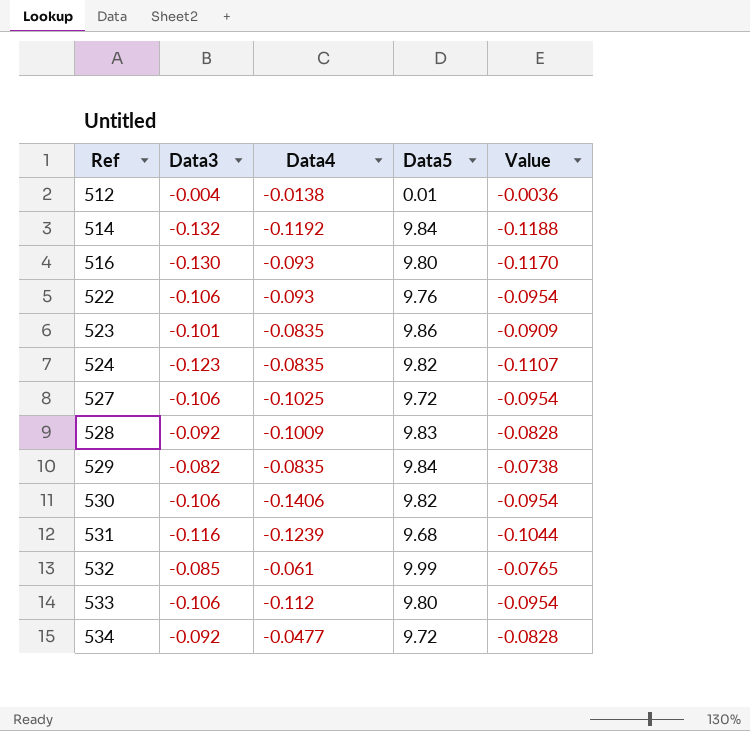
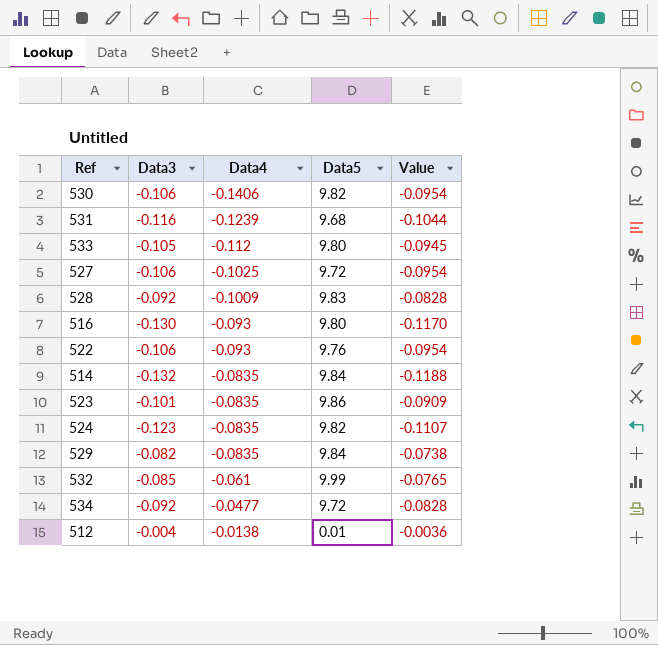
row order: Ref ascending -> Data4 ascending
533 | Data3: -0.106 -> -0.105
533 | Value: -0.0954 -> -0.0945
514 | Data4: -0.1192 -> -0.0835

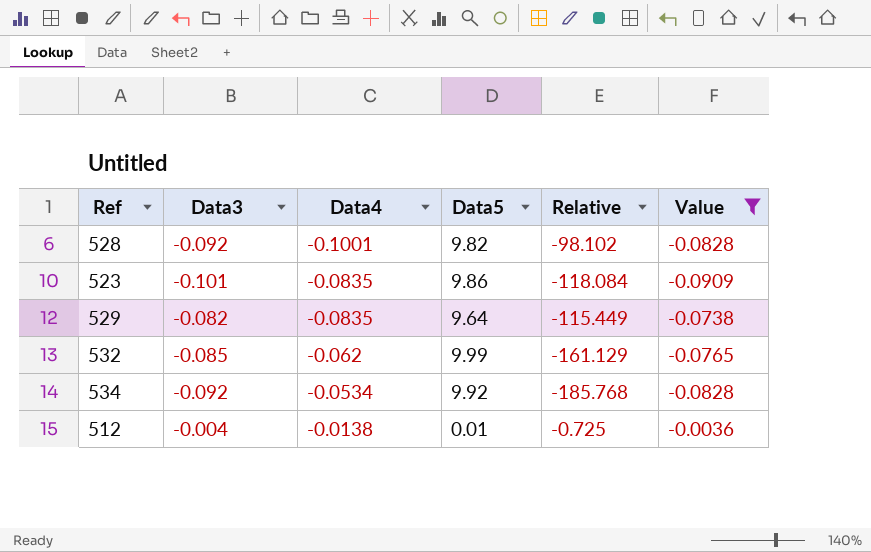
filter: none -> Value >= -0.0909
column Relative | formula: none -> [Data5] / [Data4]
528 | Data4: -0.1009 -> -0.1001
528 | Data5: 9.83 -> 9.82
529 | Data5: 9.84 -> 9.64
532 | Data4: -0.061 -> -0.062
534 | Data4: -0.0477 -> -0.0534
534 | Data5: 9.72 -> 9.92

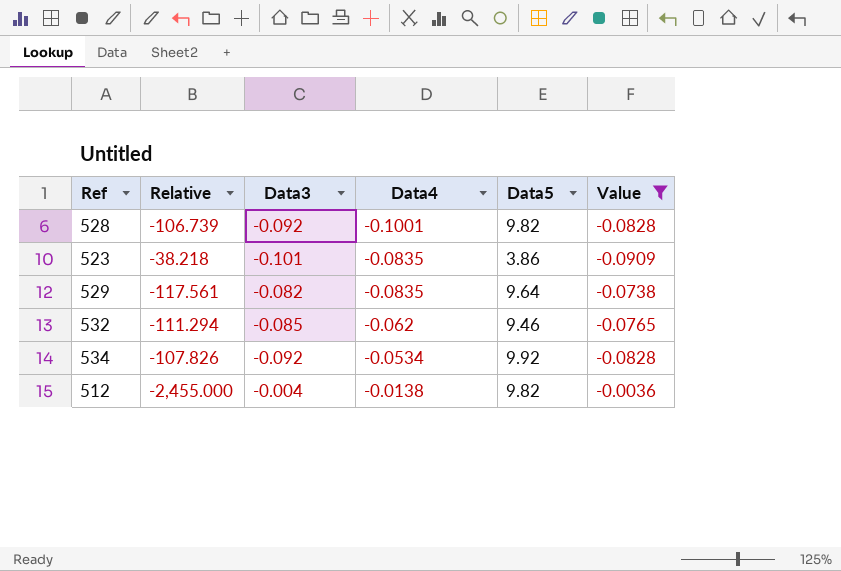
column Relative | formula: [Data5] / [Data4] -> [Data5] / [Data3]
column Relative | position: 5 -> 2
523 | Data5: 9.86 -> 3.86
532 | Data5: 9.99 -> 9.46
512 | Data5: 0.01 -> 9.82

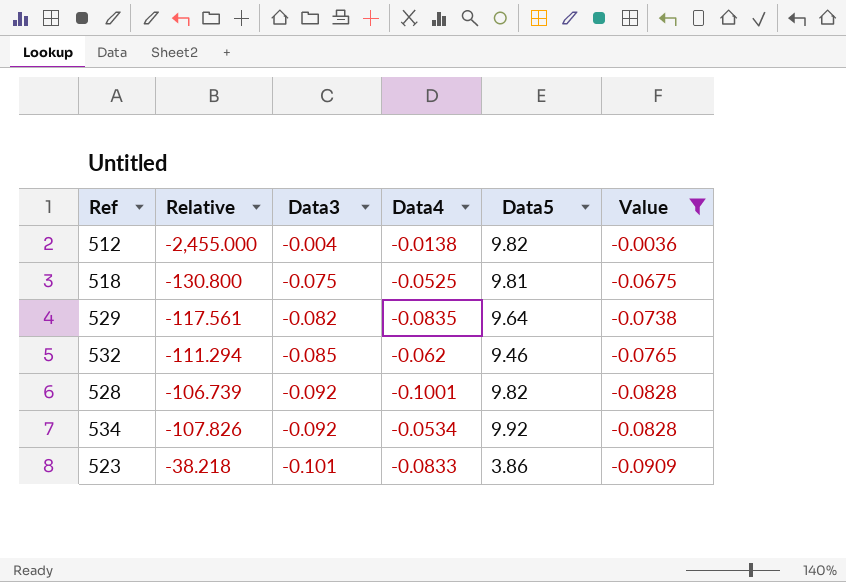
row order: Data4 ascending -> Data3 descending
row 518: none -> -130.800 | -0.075 | -0.0525 | 9.81 | -0.0675
523 | Data4: -0.0835 -> -0.0833

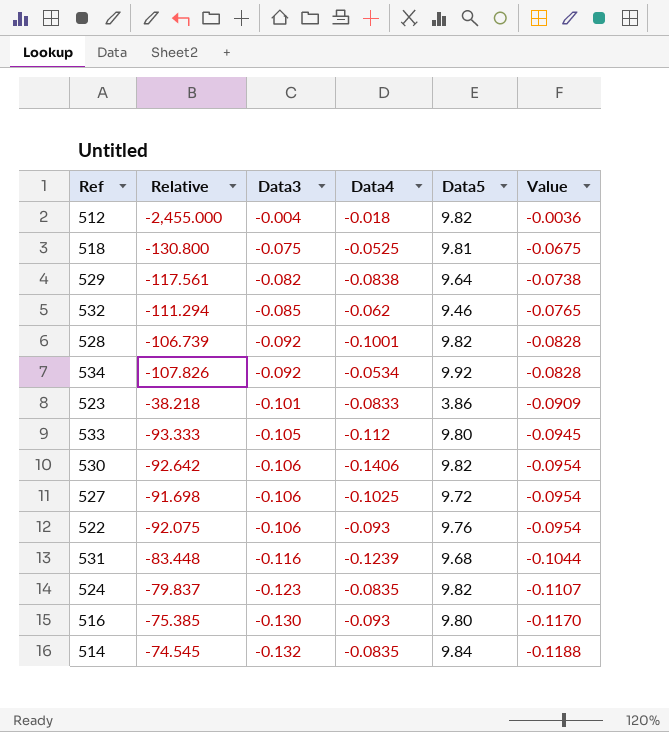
filter: Value >= -0.0909 -> none
512 | Data4: -0.0138 -> -0.018
529 | Data4: -0.0835 -> -0.0838

